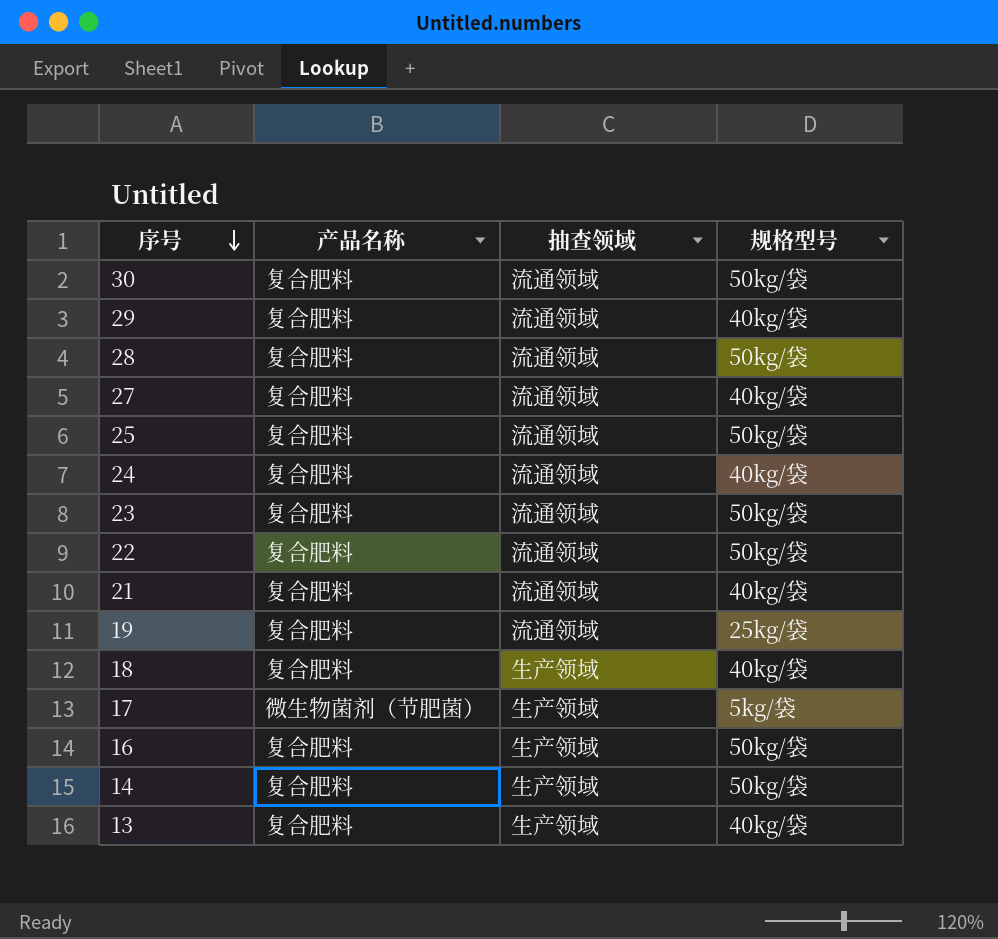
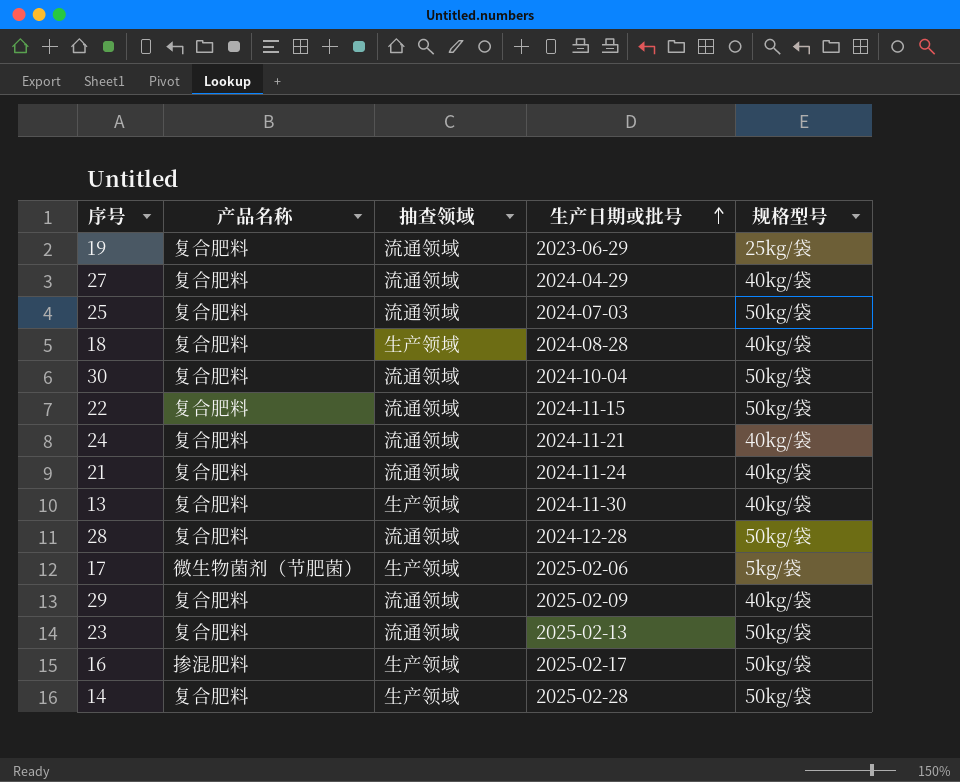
row order: 序号 descending -> 生产日期或批号 ascending
column 生产日期或批号 | position: none -> 4
16 | 产品名称: 复合肥料 -> 掺混肥料

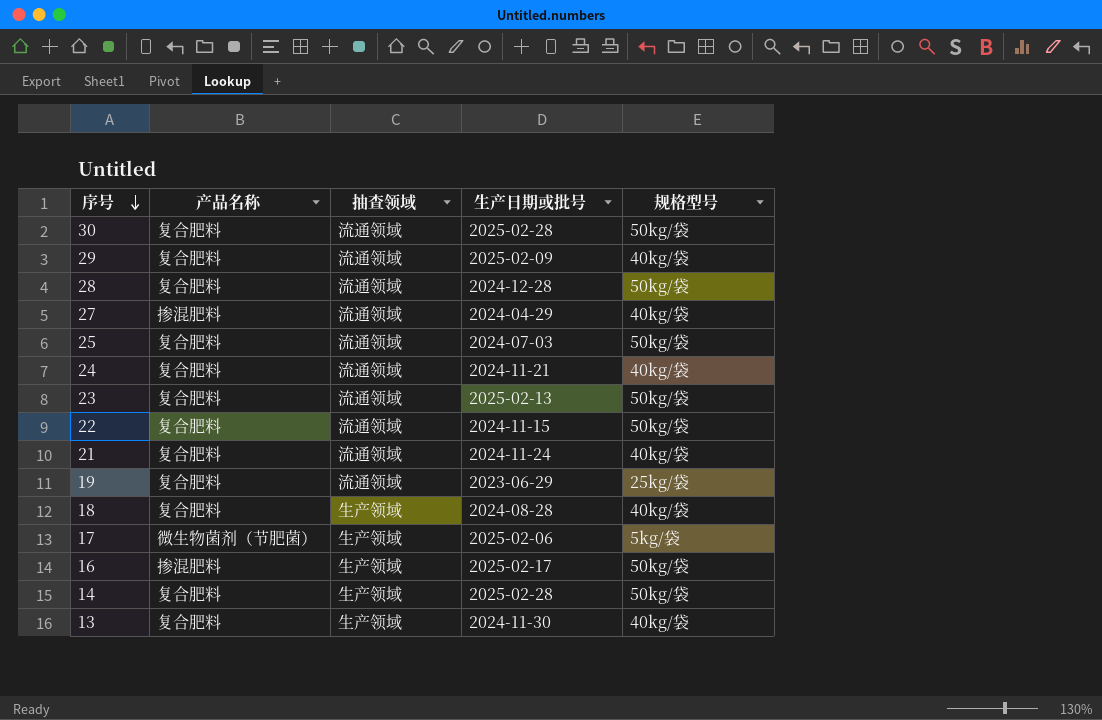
row order: 生产日期或批号 ascending -> 序号 descending
30 | 生产日期或批号: 2024-10-04 -> 2025-02-28
27 | 产品名称: 复合肥料 -> 掺混肥料

